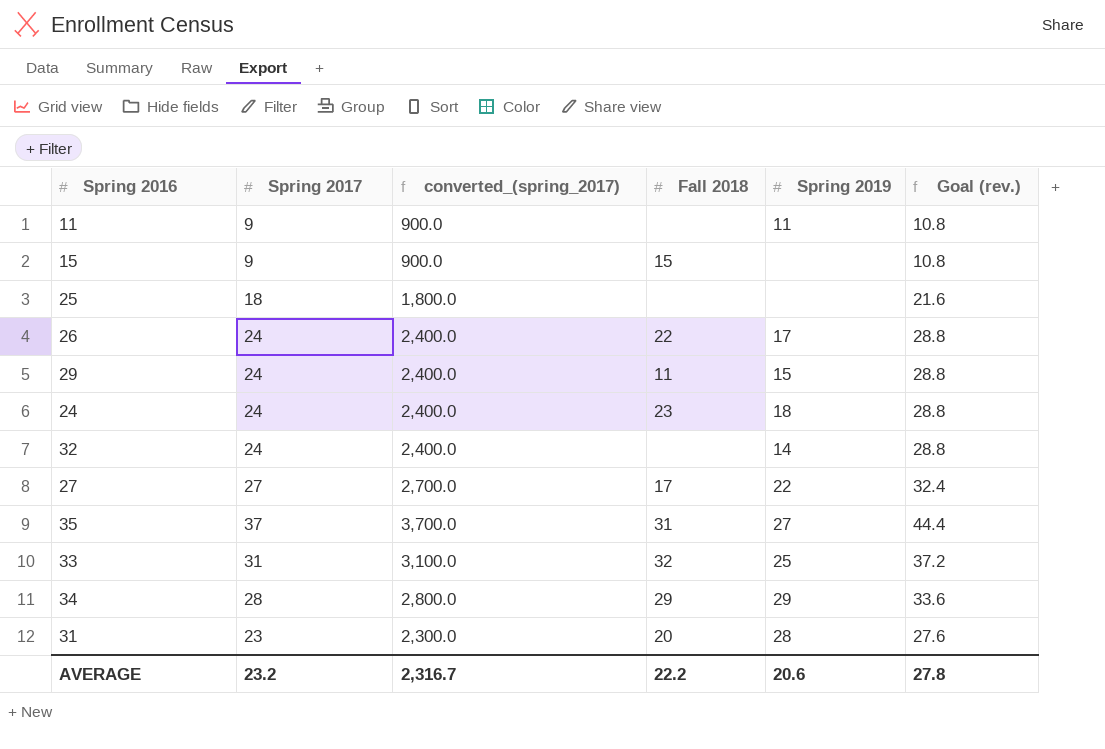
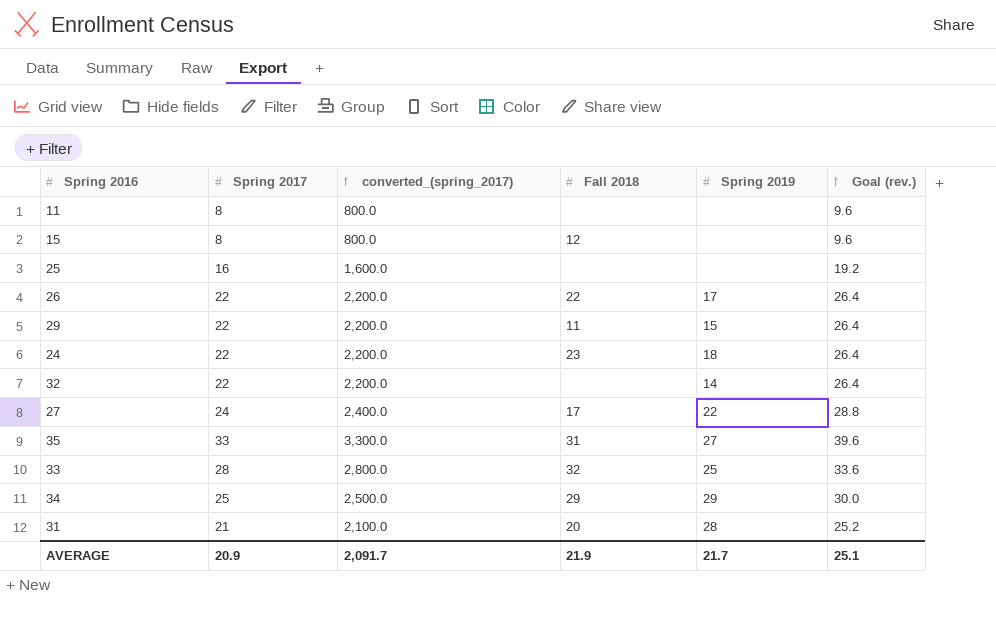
11 | Spring 2017: 9 -> 8
11 | converted_(spring_2017): 900.0 -> 800.0
11 | Spring 2019: 11 -> none
11 | Goal (rev.): 10.8 -> 9.6
15 | Spring 2017: 9 -> 8
15 | converted_(spring_2017): 900.0 -> 800.0
15 | Fall 2018: 15 -> 12
15 | Goal (rev.): 10.8 -> 9.6
25 | Spring 2017: 18 -> 16
25 | converted_(spring_2017): 1,800.0 -> 1,600.0
25 | Goal (rev.): 21.6 -> 19.2
26 | Spring 2017: 24 -> 22
26 | converted_(spring_2017): 2,400.0 -> 2,200.0
26 | Goal (rev.): 28.8 -> 26.4
29 | Spring 2017: 24 -> 22
29 | converted_(spring_2017): 2,400.0 -> 2,200.0
29 | Goal (rev.): 28.8 -> 26.4
24 | Spring 2017: 24 -> 22
24 | converted_(spring_2017): 2,400.0 -> 2,200.0
24 | Goal (rev.): 28.8 -> 26.4
32 | Spring 2017: 24 -> 22
32 | converted_(spring_2017): 2,400.0 -> 2,200.0
32 | Goal (rev.): 28.8 -> 26.4
27 | Spring 2017: 27 -> 24
27 | converted_(spring_2017): 2,700.0 -> 2,400.0
27 | Goal (rev.): 32.4 -> 28.8
35 | Spring 2017: 37 -> 33
35 | converted_(spring_2017): 3,700.0 -> 3,300.0
35 | Goal (rev.): 44.4 -> 39.6
33 | Spring 2017: 31 -> 28
33 | converted_(spring_2017): 3,100.0 -> 2,800.0
33 | Goal (rev.): 37.2 -> 33.6
34 | Spring 2017: 28 -> 25
34 | converted_(spring_2017): 2,800.0 -> 2,500.0
34 | Goal (rev.): 33.6 -> 30.0
31 | Spring 2017: 23 -> 21
31 | converted_(spring_2017): 2,300.0 -> 2,100.0
31 | Goal (rev.): 27.6 -> 25.2
AVERAGE | Spring 2017: 23.2 -> 20.9
AVERAGE | converted_(spring_2017): 2,316.7 -> 2,091.7
AVERAGE | Fall 2018: 22.2 -> 21.9
AVERAGE | Spring 2019: 20.6 -> 21.7
AVERAGE | Goal (rev.): 27.8 -> 25.1

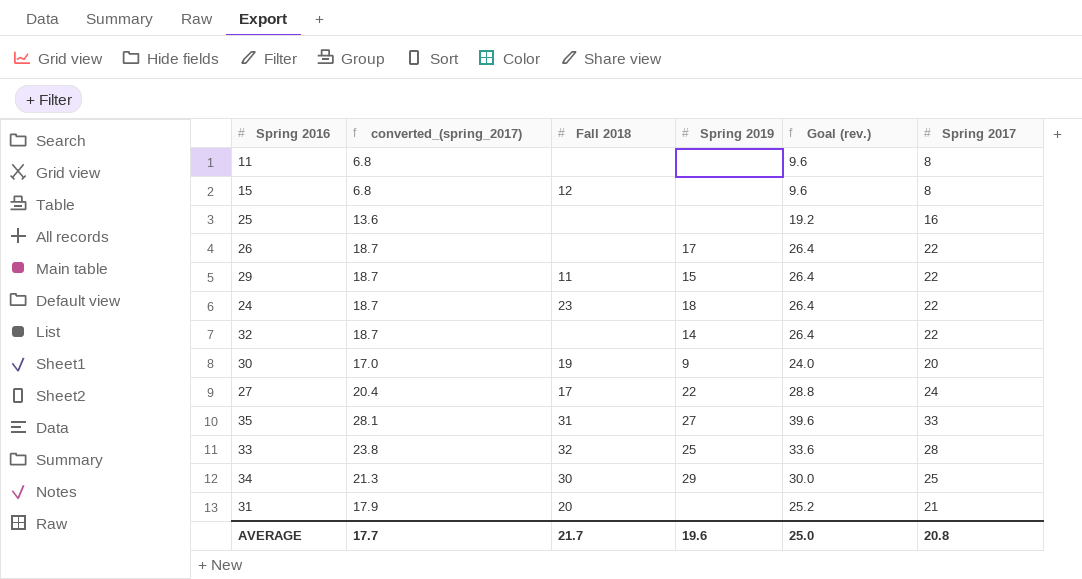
column converted_(spring_2017) | formula: [Spring 2017] * 100 -> [Spring 2017] * 0.85
column Spring 2017 | position: 2 -> 6
26 | Fall 2018: 22 -> none
row 30: none -> 17.0 | 19 | 9 | 24.0 | 20
34 | Fall 2018: 29 -> 30
31 | Spring 2019: 28 -> none
AVERAGE | converted_(spring_2017): 2,091.7 -> 17.7
AVERAGE | Fall 2018: 21.9 -> 21.7
AVERAGE | Spring 2019: 21.7 -> 19.6
AVERAGE | Goal (rev.): 25.1 -> 25.0
AVERAGE | Spring 2017: 20.9 -> 20.8

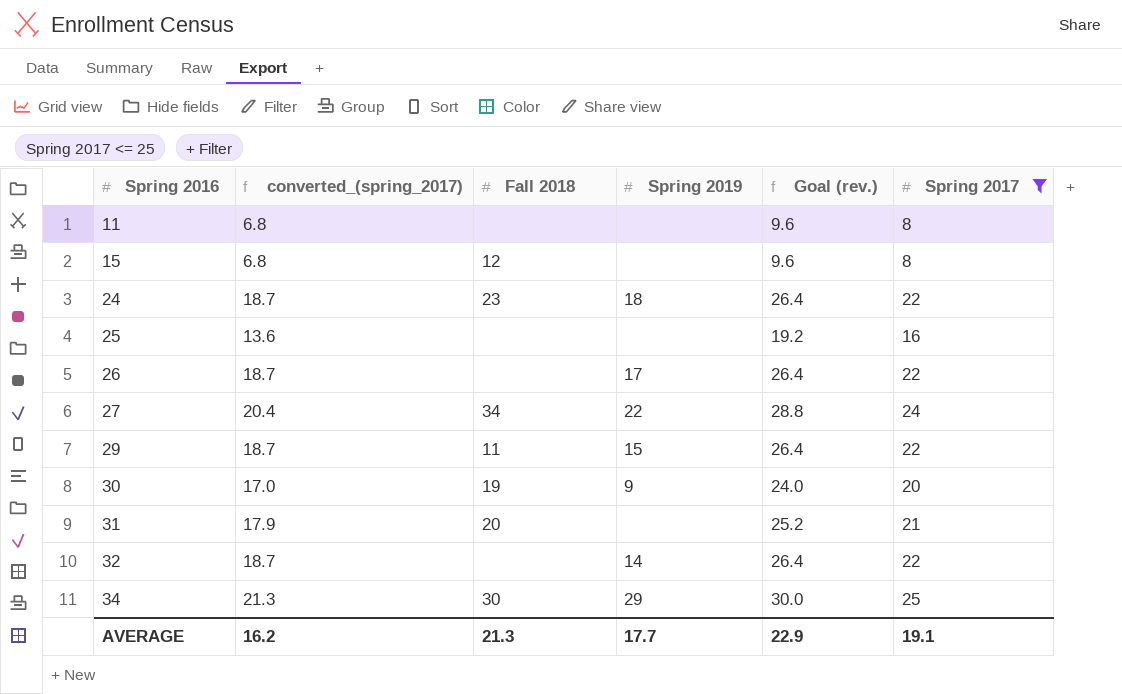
filter: none -> Spring 2017 <= 25
row order: none -> Spring 2016 ascending
27 | Fall 2018: 17 -> 34
AVERAGE | converted_(spring_2017): 17.7 -> 16.2
AVERAGE | Fall 2018: 21.7 -> 21.3
AVERAGE | Spring 2019: 19.6 -> 17.7
AVERAGE | Goal (rev.): 25.0 -> 22.9
AVERAGE | Spring 2017: 20.8 -> 19.1

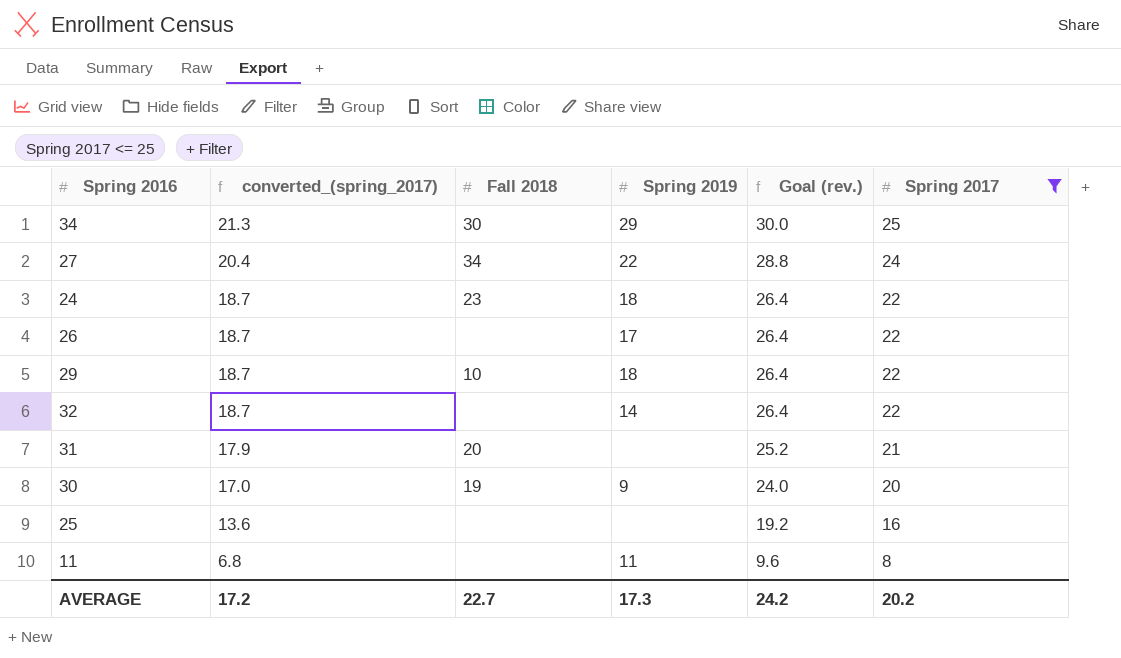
row order: Spring 2016 ascending -> converted_(spring_2017) descending
row 15: 6.8 | 12 | none | 9.6 | 8 -> none
29 | Fall 2018: 11 -> 10
29 | Spring 2019: 15 -> 18
11 | Spring 2019: none -> 11
AVERAGE | converted_(spring_2017): 16.2 -> 17.2
AVERAGE | Fall 2018: 21.3 -> 22.7
AVERAGE | Spring 2019: 17.7 -> 17.3
AVERAGE | Goal (rev.): 22.9 -> 24.2
AVERAGE | Spring 2017: 19.1 -> 20.2

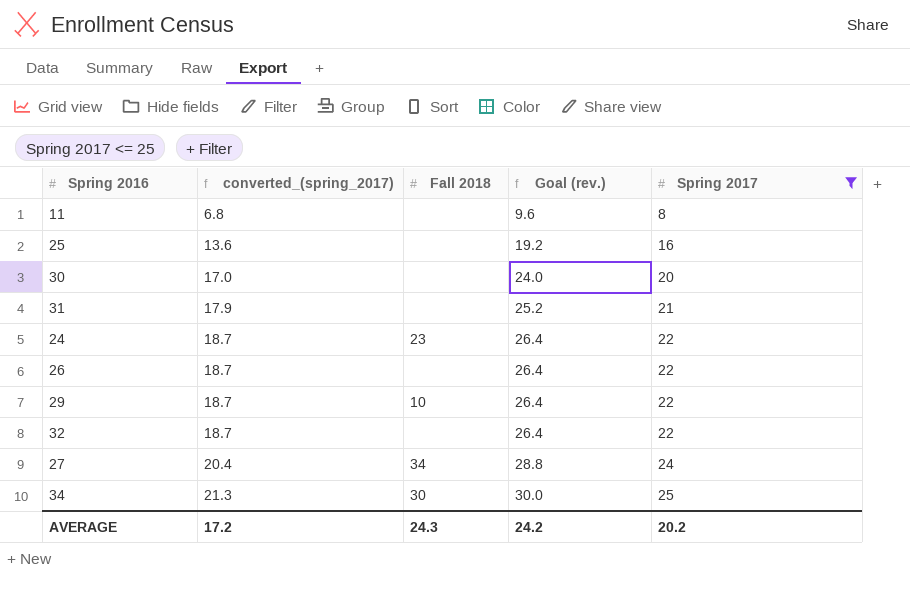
row order: converted_(spring_2017) descending -> converted_(spring_2017) ascending
column Spring 2019 | position: 4 -> none
30 | Fall 2018: 19 -> none
31 | Fall 2018: 20 -> none
AVERAGE | Fall 2018: 22.7 -> 24.3

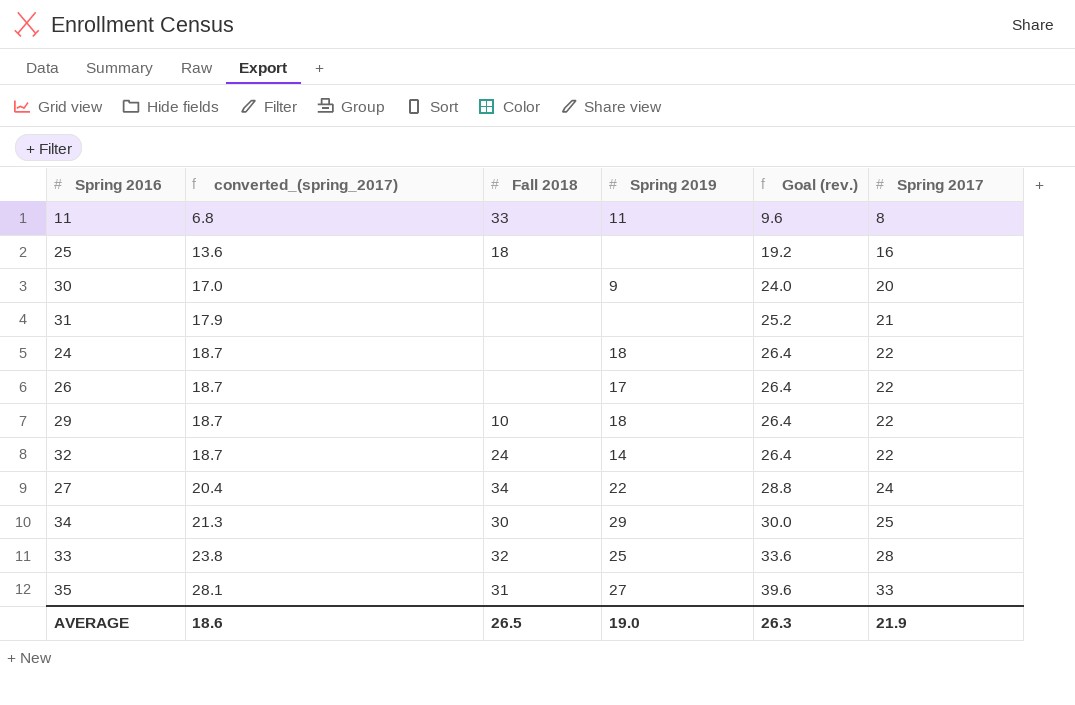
filter: Spring 2017 <= 25 -> none
column Spring 2019 | position: none -> 4
11 | Fall 2018: none -> 33
25 | Fall 2018: none -> 18
24 | Fall 2018: 23 -> none
32 | Fall 2018: none -> 24
AVERAGE | converted_(spring_2017): 17.2 -> 18.6
AVERAGE | Fall 2018: 24.3 -> 26.5
AVERAGE | Goal (rev.): 24.2 -> 26.3
AVERAGE | Spring 2017: 20.2 -> 21.9

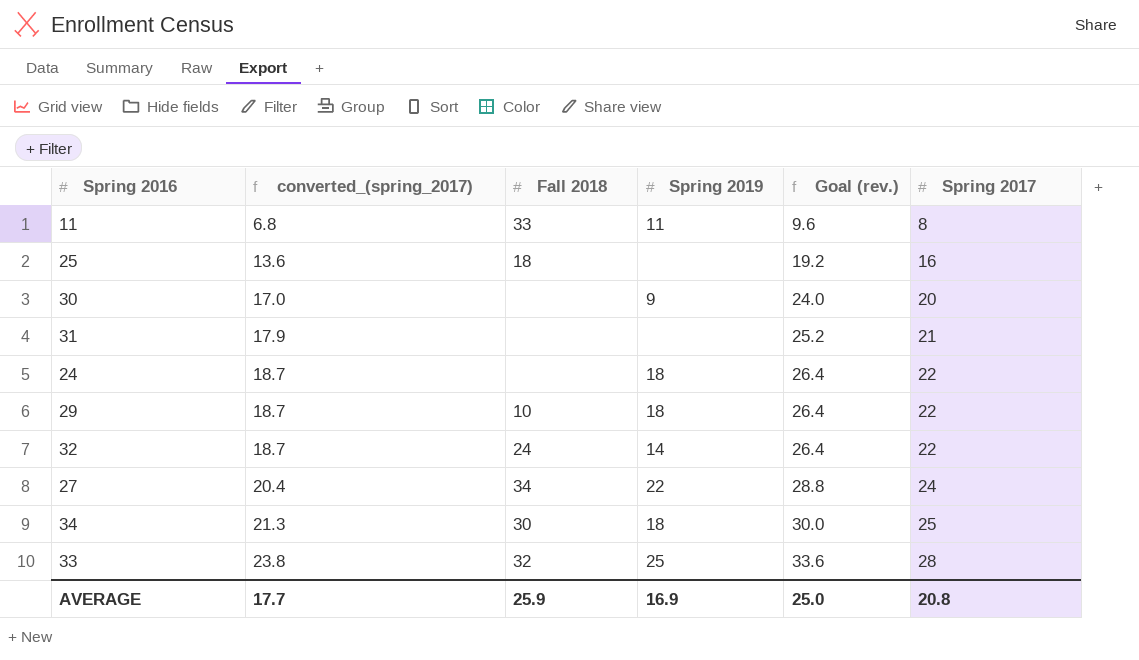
row 26: 18.7 | none | 17 | 26.4 | 22 -> none
row 35: 28.1 | 31 | 27 | 39.6 | 33 -> none
34 | Spring 2019: 29 -> 18
AVERAGE | converted_(spring_2017): 18.6 -> 17.7
AVERAGE | Fall 2018: 26.5 -> 25.9
AVERAGE | Spring 2019: 19.0 -> 16.9
AVERAGE | Goal (rev.): 26.3 -> 25.0
AVERAGE | Spring 2017: 21.9 -> 20.8

